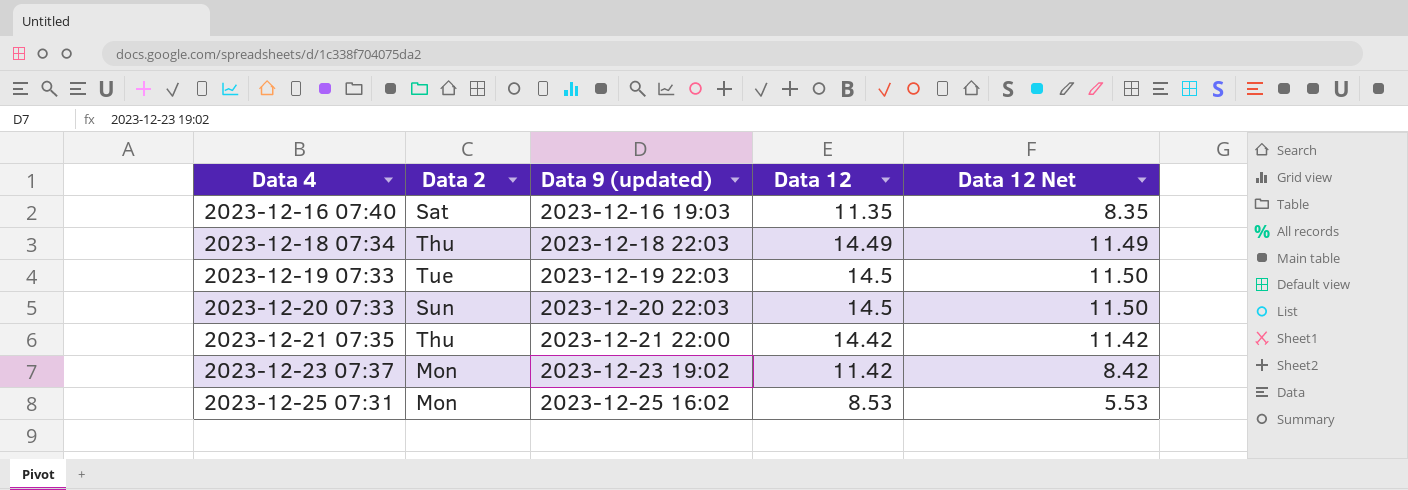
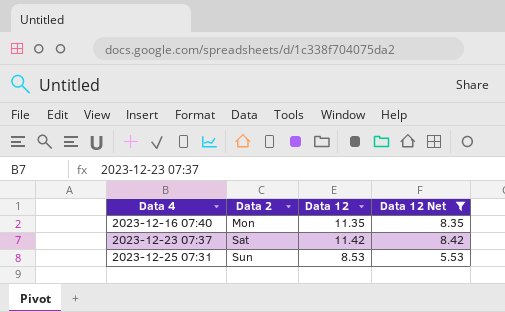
filter: none -> Data 12 Net <= 8.42
column Data 9 (updated) | position: 3 -> none
2023-12-16 07:40 | Data 2: Sat -> Mon
2023-12-23 07:37 | Data 2: Mon -> Sat
2023-12-25 07:31 | Data 2: Mon -> Sun

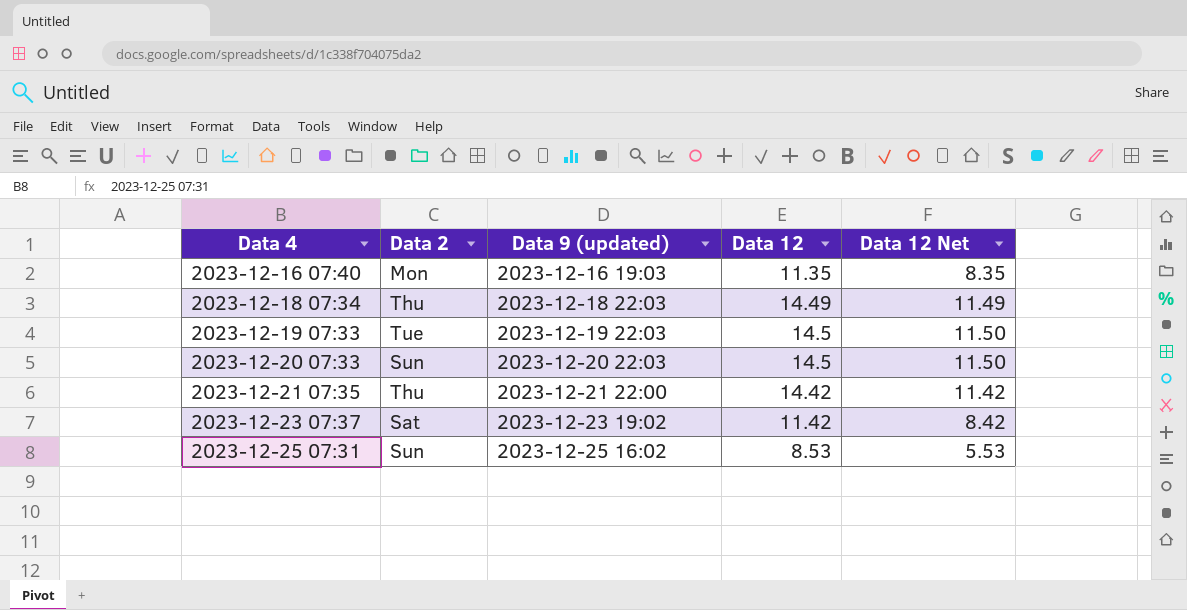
filter: Data 12 Net <= 8.42 -> none
column Data 9 (updated) | position: none -> 3

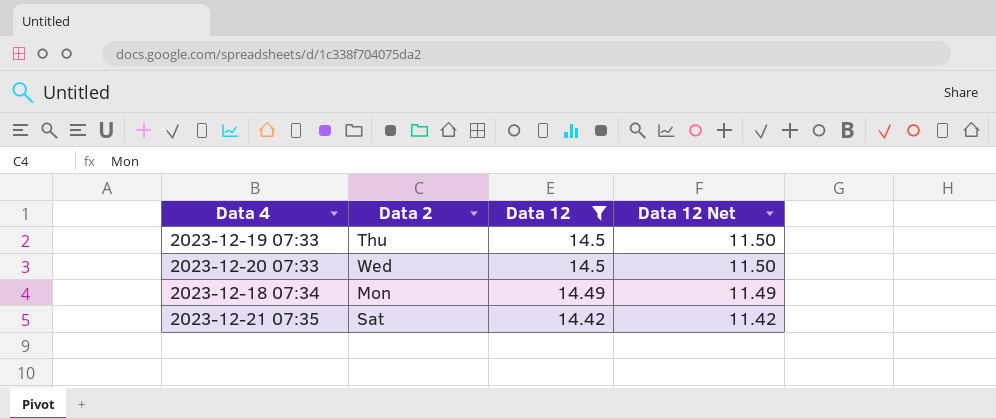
filter: none -> Data 12 >= 14.42
row order: Data 4 ascending -> Data 12 descending
column Data 9 (updated) | position: 3 -> none
2023-12-19 07:33 | Data 2: Tue -> Thu
2023-12-20 07:33 | Data 2: Sun -> Wed
2023-12-18 07:34 | Data 2: Thu -> Mon
2023-12-21 07:35 | Data 2: Thu -> Sat

